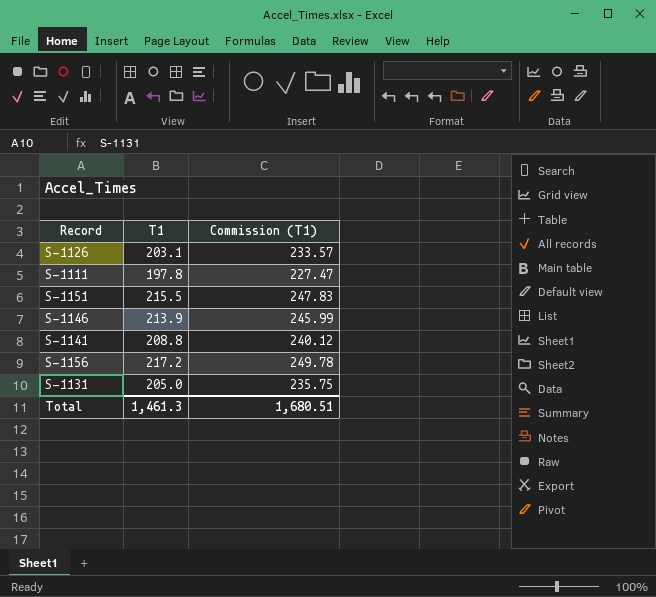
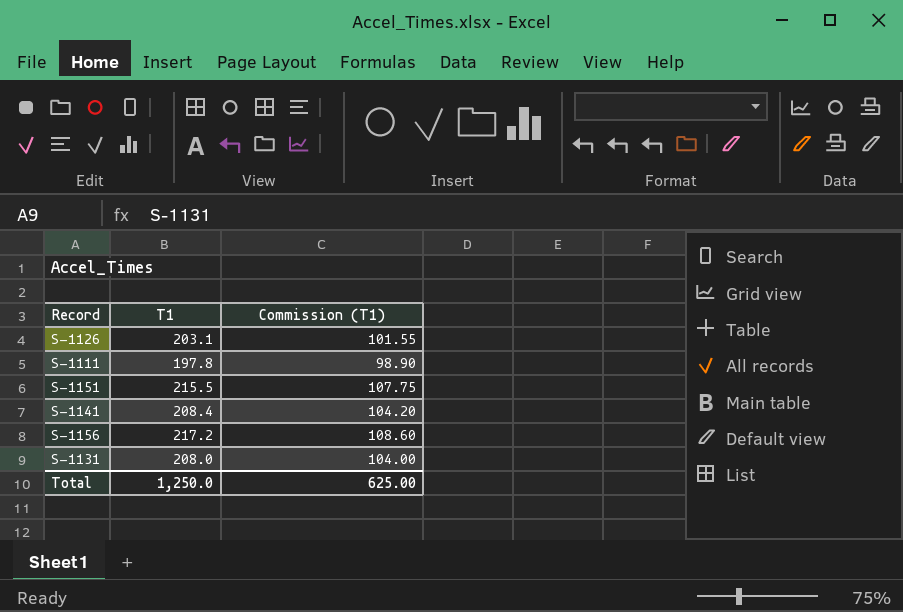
column Commission (T1) | formula: [T1] * 1.15 -> [T1] * 0.5
row S-1146: 213.9 | 245.99 -> none
S-1141 | T1: 208.8 -> 208.4
S-1131 | T1: 205.0 -> 208.0
Total | T1: 1,461.3 -> 1,250.0
Total | Commission (T1): 1,680.51 -> 625.00

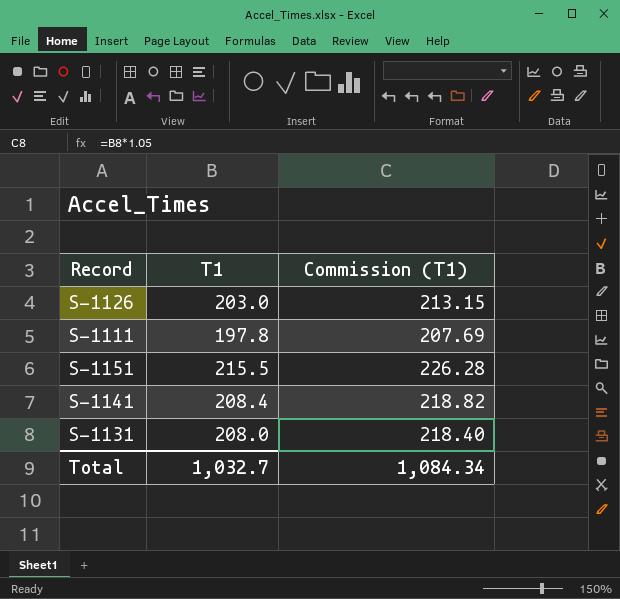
column Commission (T1) | formula: [T1] * 0.5 -> [T1] * 1.05
row S-1156: 217.2 | 108.60 -> none
S-1126 | T1: 203.1 -> 203.0
Total | T1: 1,250.0 -> 1,032.7
Total | Commission (T1): 625.00 -> 1,084.34

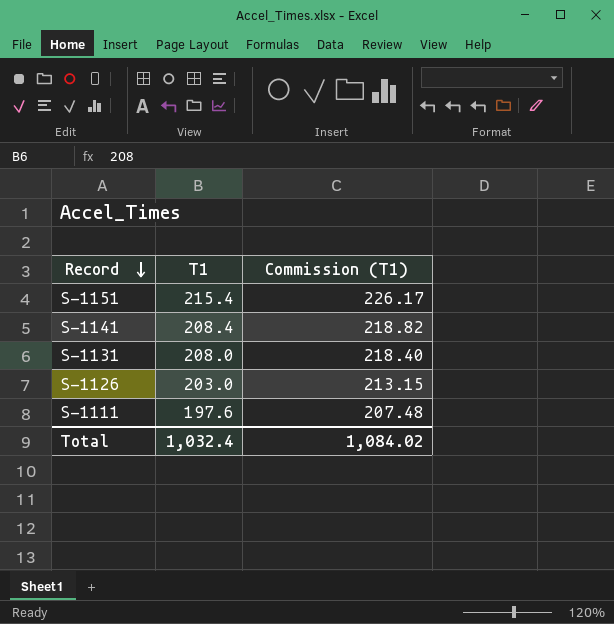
row order: none -> Record descending
S-1151 | T1: 215.5 -> 215.4
S-1151 | Commission (T1): 226.28 -> 226.17
S-1111 | T1: 197.8 -> 197.6
S-1111 | Commission (T1): 207.69 -> 207.48
Total | T1: 1,032.7 -> 1,032.4
Total | Commission (T1): 1,084.34 -> 1,084.02

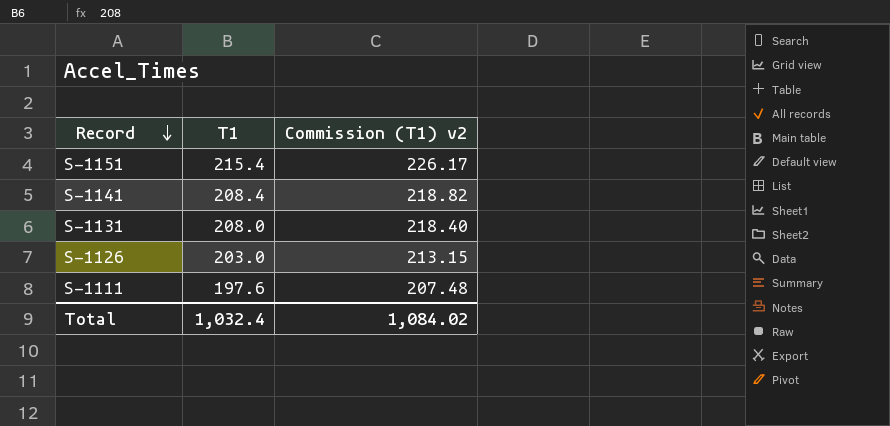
column name: Commission (T1) -> Commission (T1) v2

